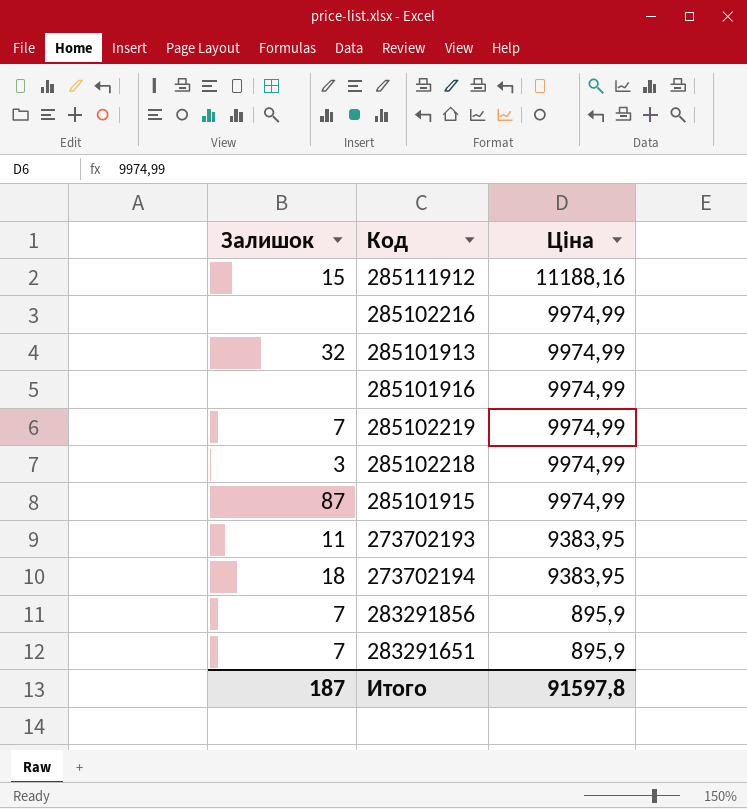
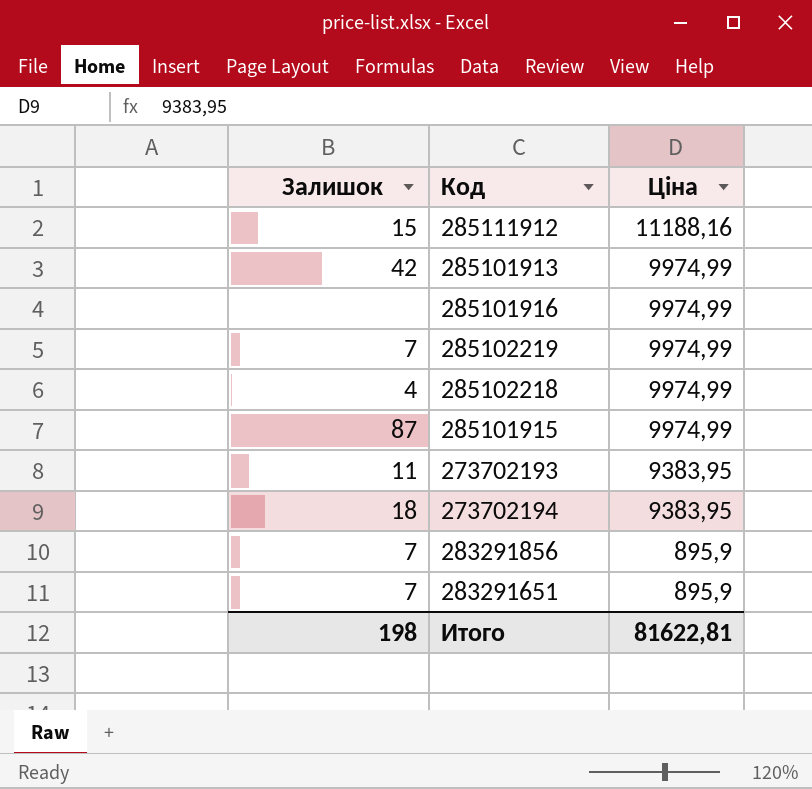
row 285102216: none | 9974,99 -> none
285101913 | Залишок: 32 -> 42
285102218 | Залишок: 3 -> 4
Итого | Залишок: 187 -> 198
Итого | Ціна: 91597,8 -> 81622,81

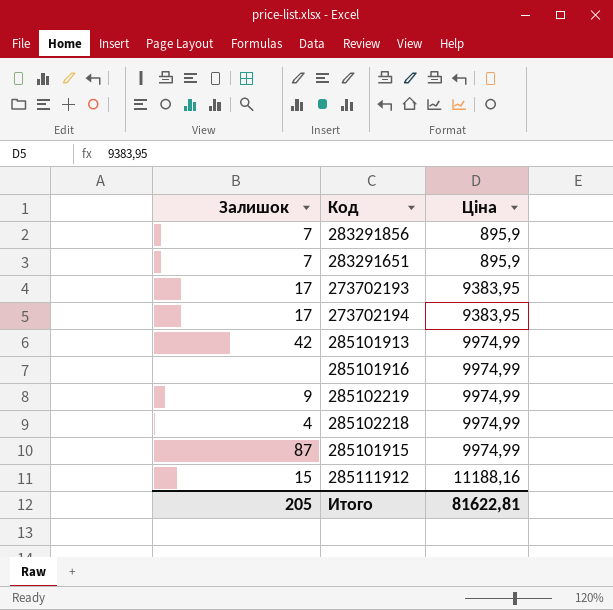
row order: Ціна descending -> Ціна ascending
273702193 | Залишок: 11 -> 17
273702194 | Залишок: 18 -> 17
285102219 | Залишок: 7 -> 9
Итого | Залишок: 198 -> 205

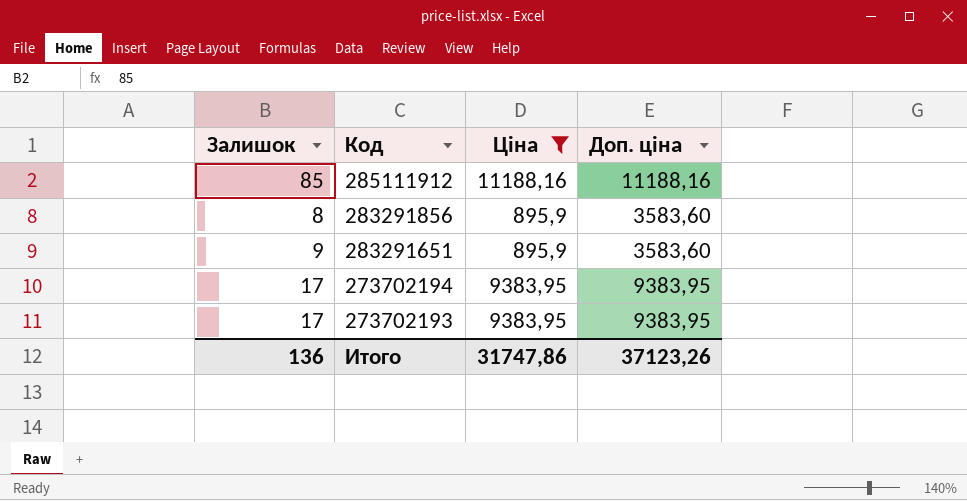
filter: none -> Ціна != 9974,99
row order: Ціна ascending -> Код descending
column Доп. ціна | position: none -> 4
285111912 | Залишок: 15 -> 85
283291856 | Залишок: 7 -> 8
283291651 | Залишок: 7 -> 9
Итого | Залишок: 205 -> 136
Итого | Ціна: 81622,81 -> 31747,86

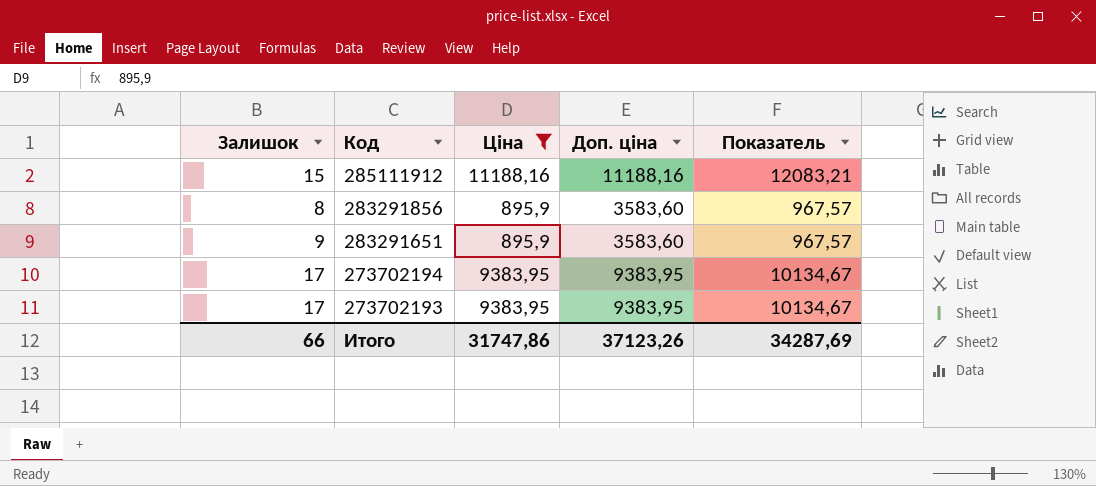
column Показатель | formula: none -> [Ціна] * 1,08
285111912 | Залишок: 85 -> 15
Итого | Залишок: 136 -> 66

